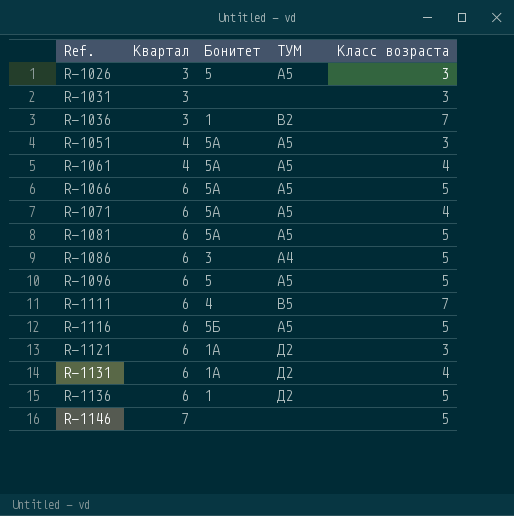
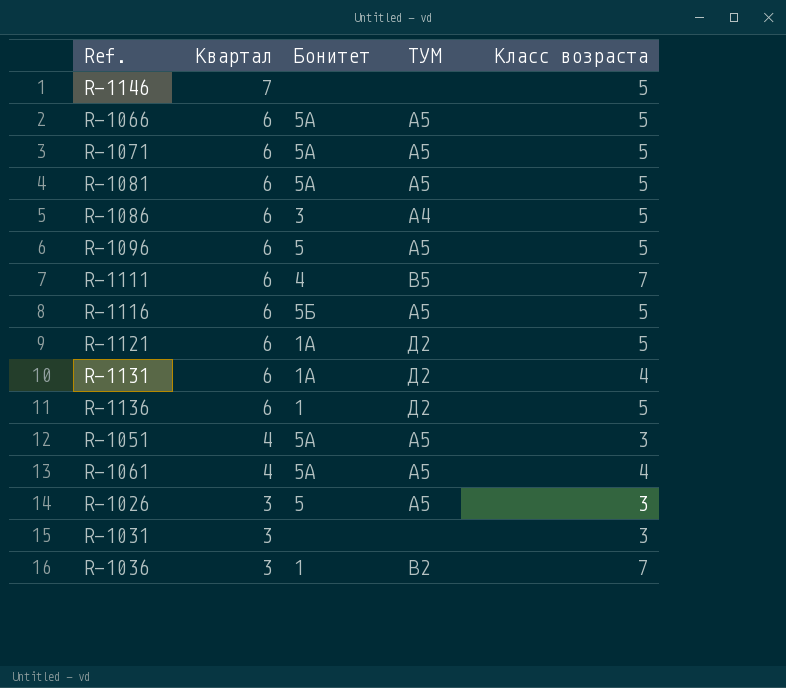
row order: Ref. ascending -> Квартал descending
R-1071 | Класс возраста: 4 -> 5
R-1121 | Класс возраста: 3 -> 5

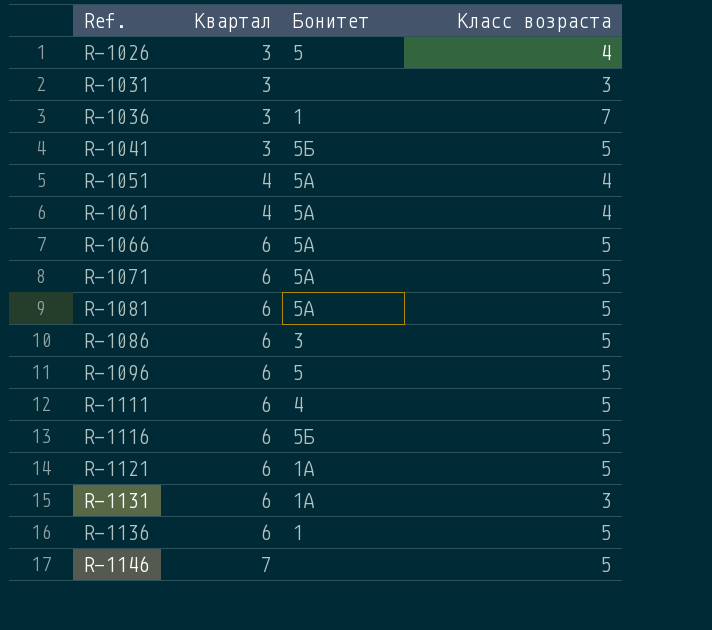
row order: Квартал descending -> Ref. ascending
column ТУМ | position: 4 -> none
R-1026 | Класс возраста: 3 -> 4
row R-1041: none -> 3 | 5Б | 5
R-1051 | Класс возраста: 3 -> 4
R-1111 | Класс возраста: 7 -> 5
R-1131 | Класс возраста: 4 -> 3

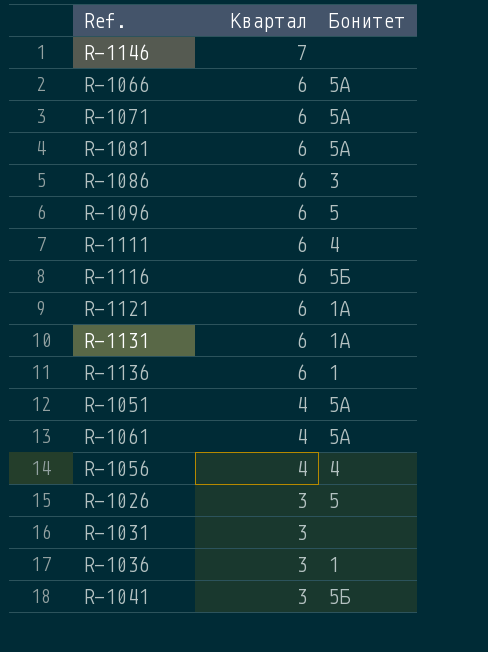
row order: Ref. ascending -> Квартал descending
column Класс возраста | position: 4 -> none
row R-1056: none -> 4 | 4

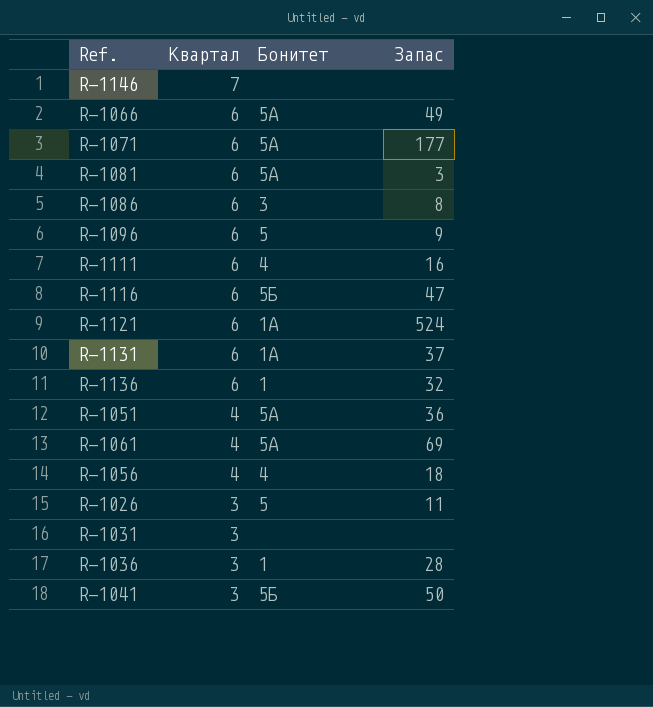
column Запас | position: none -> 4

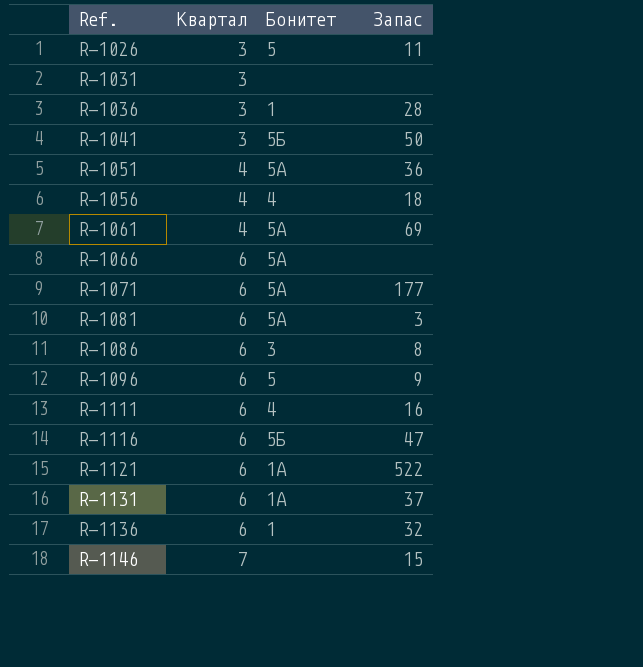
row order: Квартал descending -> Ref. ascending
R-1066 | Запас: 49 -> none
R-1121 | Запас: 524 -> 522
R-1146 | Запас: none -> 15

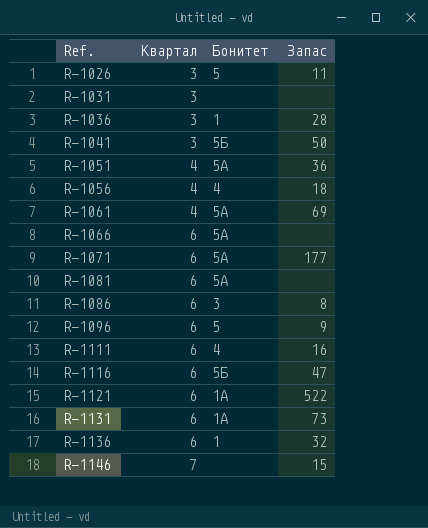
R-1081 | Запас: 3 -> none
R-1131 | Запас: 37 -> 73

